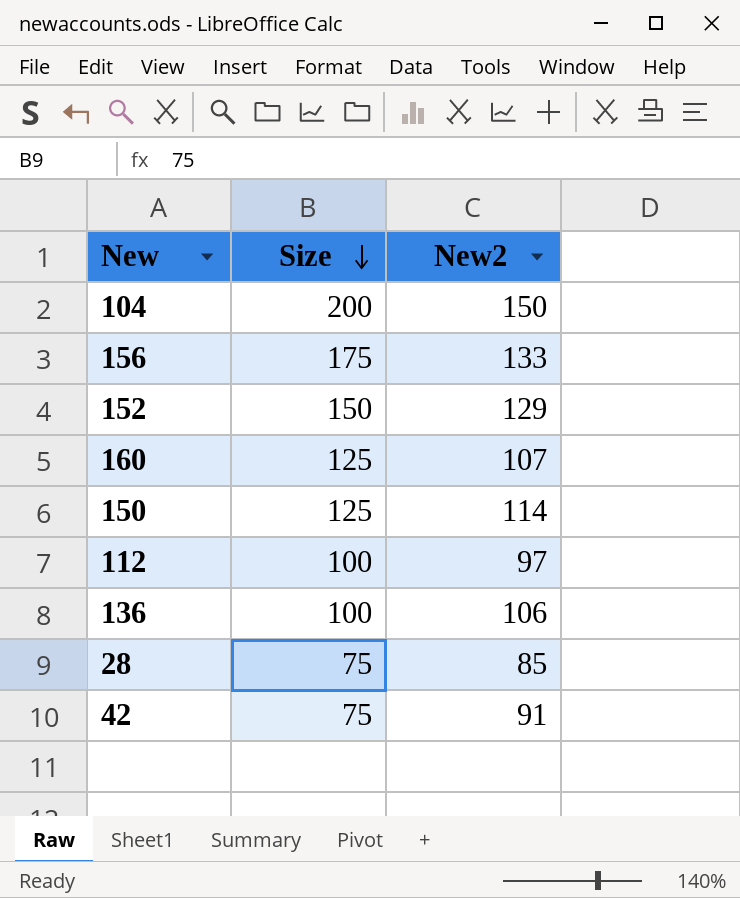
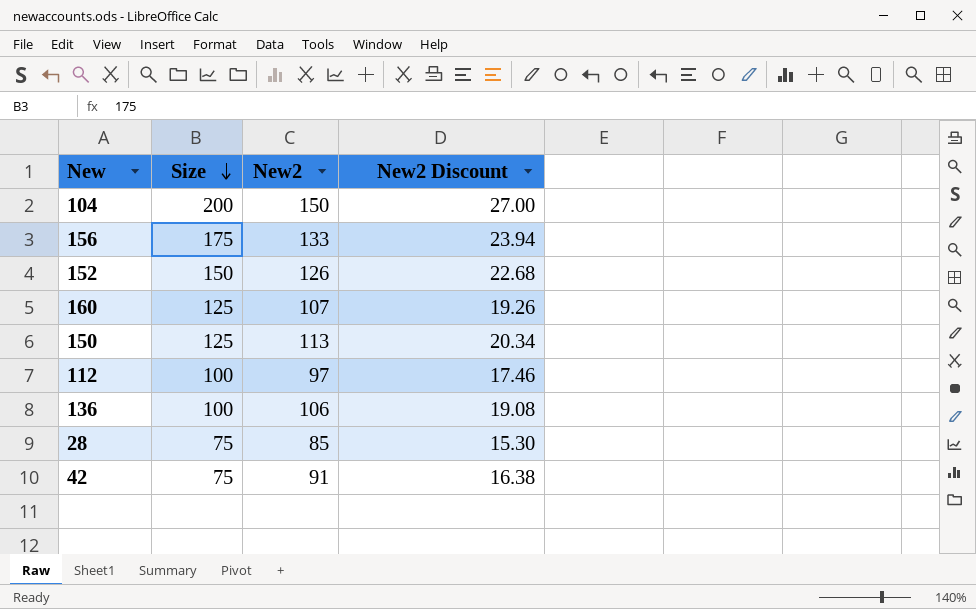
column New2 Discount | formula: none -> [New2] * 0.18
152 | New2: 129 -> 126
150 | New2: 114 -> 113

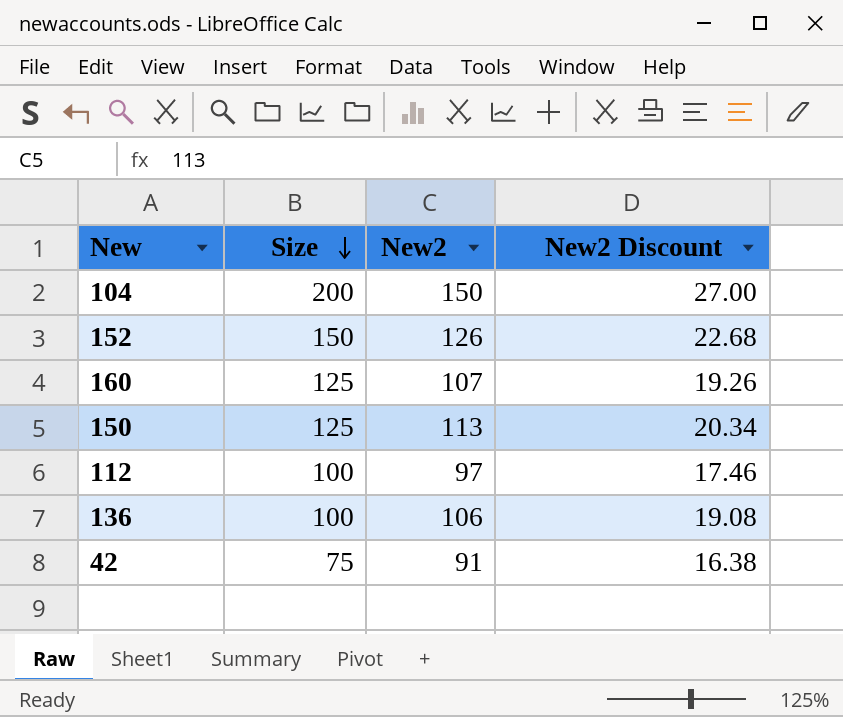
row 156: 175 | 133 | 23.94 -> none
row 28: 75 | 85 | 15.30 -> none

